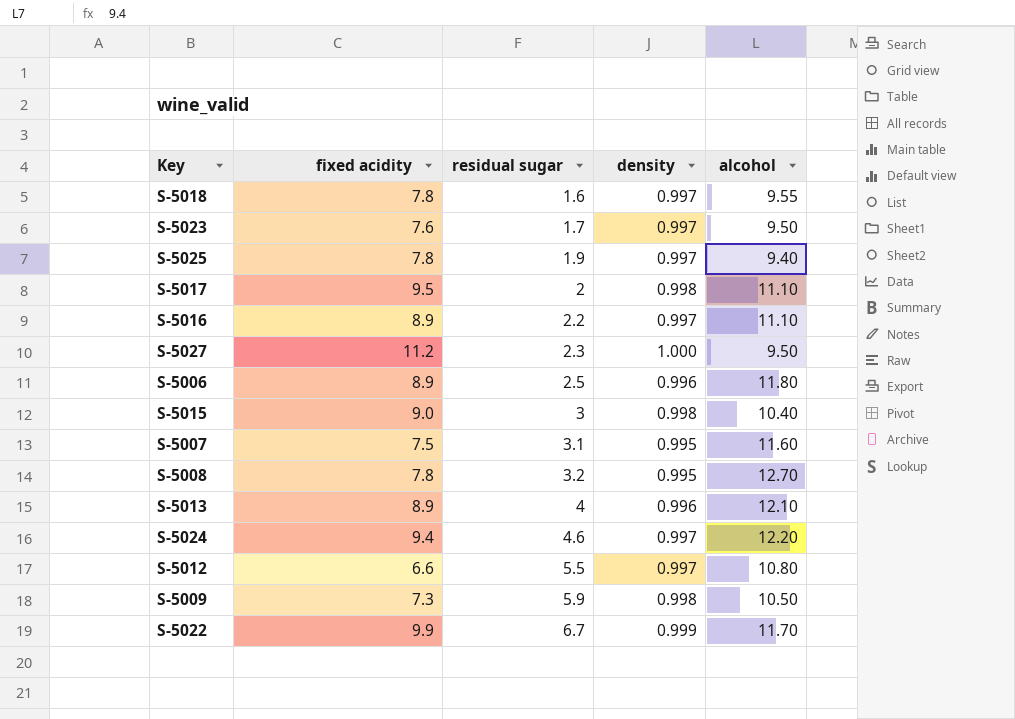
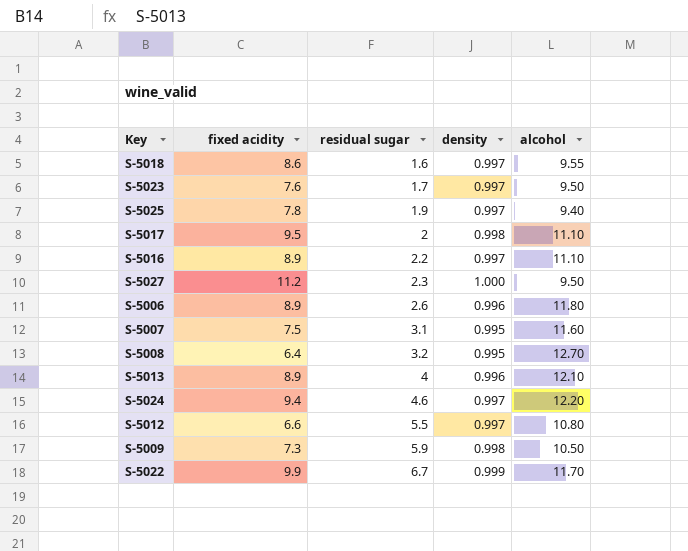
row S-5015: 9.0 | 3 | 0.998 | 10.40 -> none
S-5018 | fixed acidity: 7.8 -> 8.6
S-5006 | residual sugar: 2.5 -> 2.6
S-5008 | fixed acidity: 7.8 -> 6.4

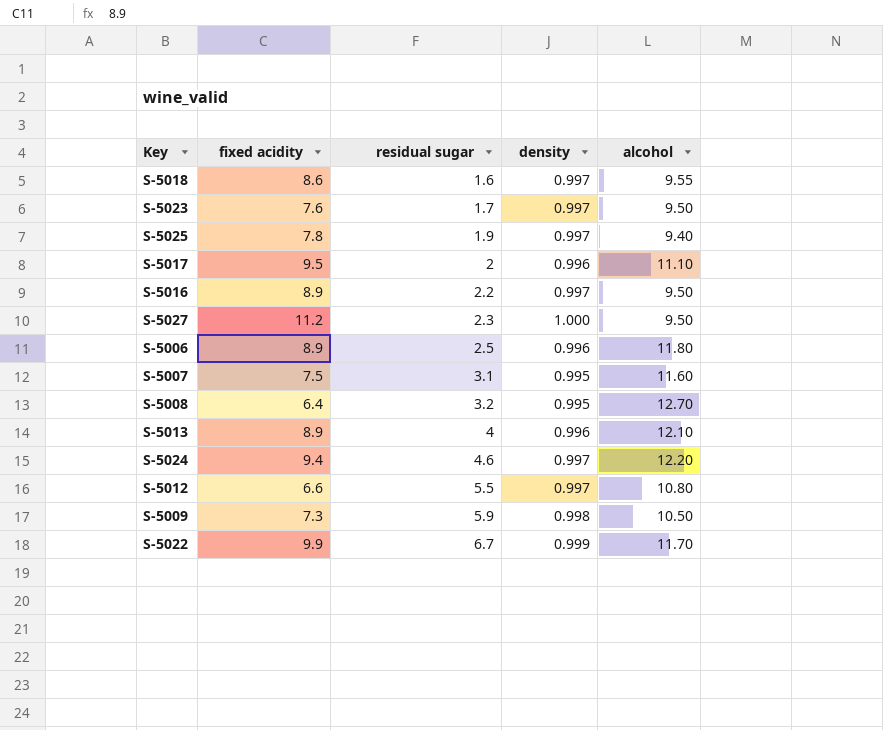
S-5017 | density: 0.998 -> 0.996
S-5016 | alcohol: 11.10 -> 9.50
S-5006 | residual sugar: 2.6 -> 2.5

